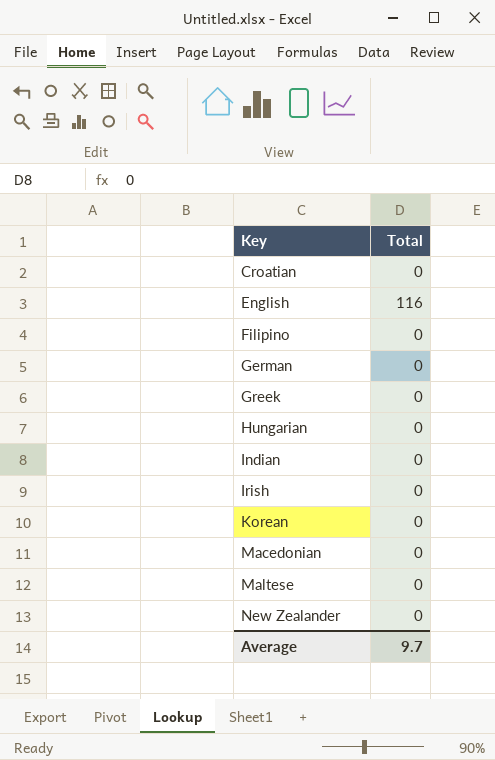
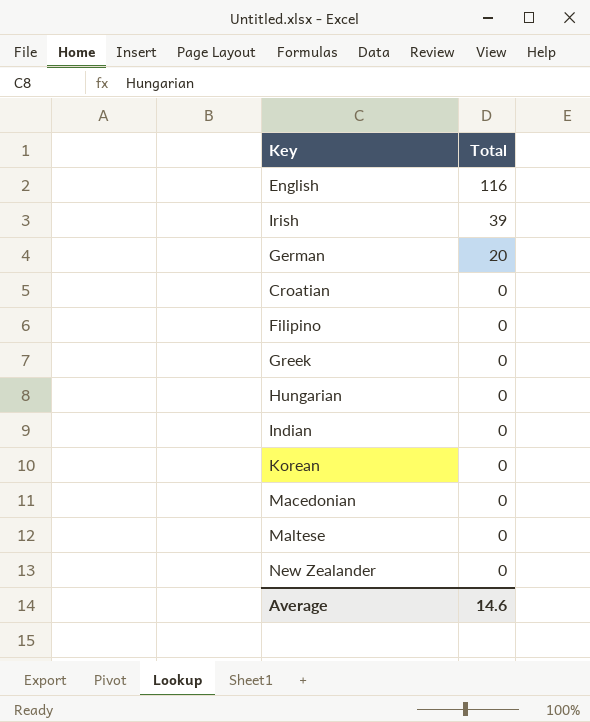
row order: Key ascending -> Total descending
Irish | Total: 0 -> 39
German | Total: 0 -> 20
Average | Total: 9.7 -> 14.6

